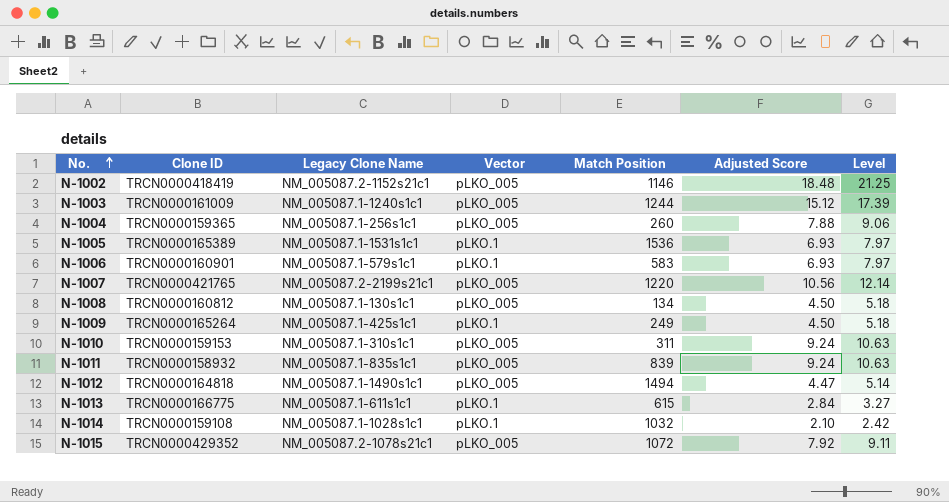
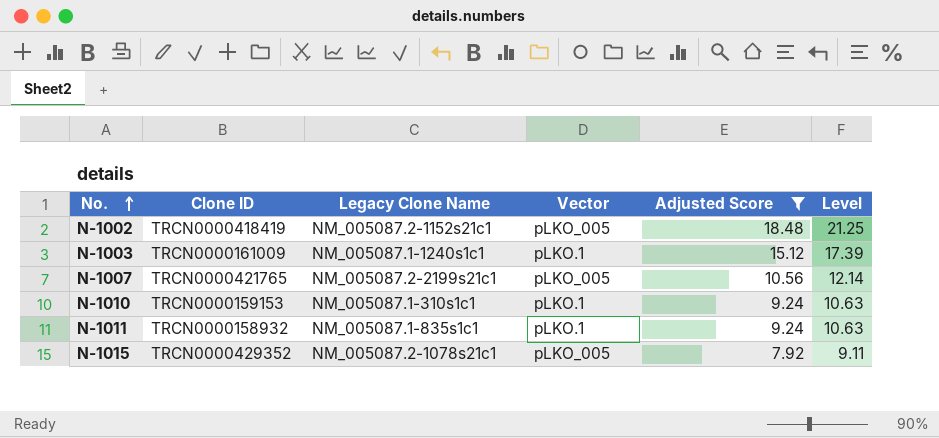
filter: none -> Adjusted Score >= 7.92
column Match Position | position: 5 -> none
N-1003 | Vector: pLKO_005 -> pLKO.1
N-1010 | Vector: pLKO_005 -> pLKO.1
N-1011 | Vector: pLKO_005 -> pLKO.1

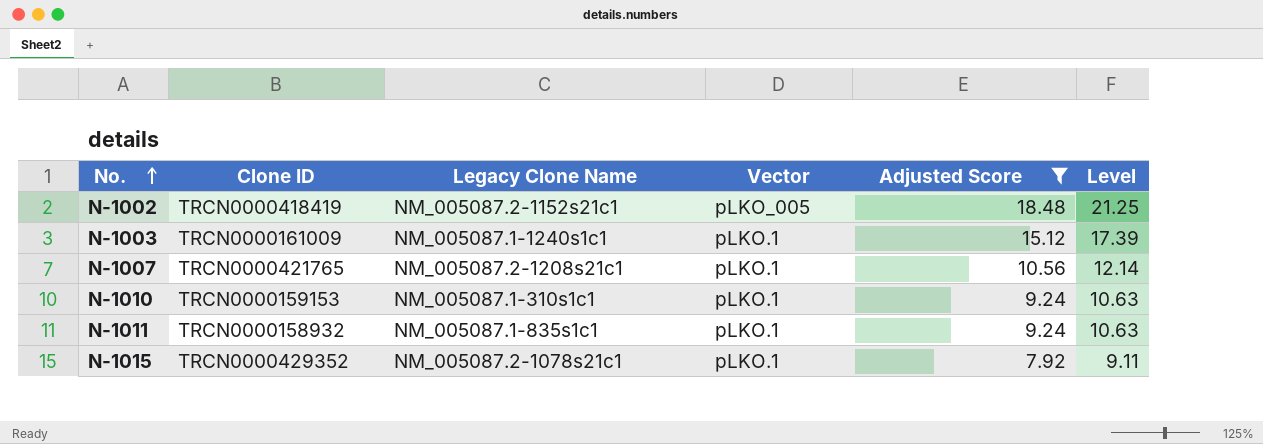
N-1007 | Legacy Clone Name: NM_005087.2-2199s21c1 -> NM_005087.2-1208s21c1
N-1007 | Vector: pLKO_005 -> pLKO.1
N-1015 | Vector: pLKO_005 -> pLKO.1

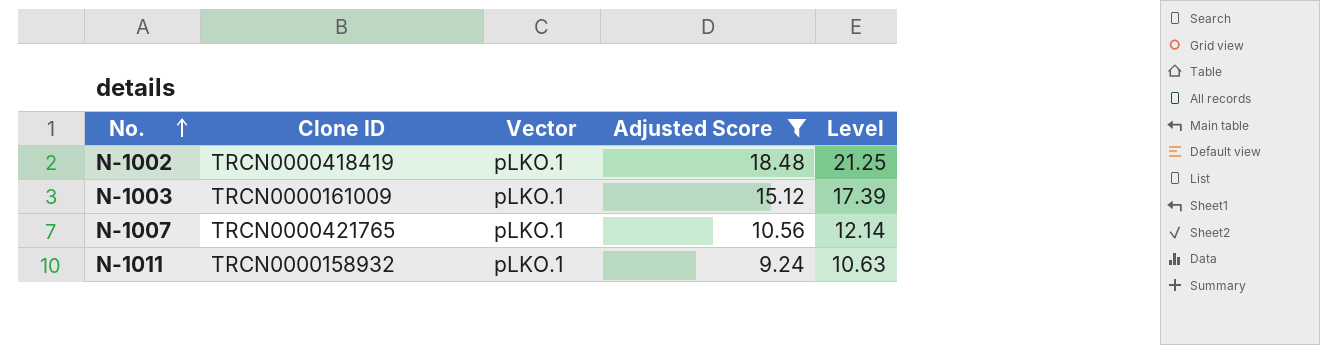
column Legacy Clone Name | position: 3 -> none
row N-1010: TRCN0000159153 | NM_005087.1-310s1c1 | pLKO.1 | 9.24 | 10.63 -> none
row N-1015: TRCN0000429352 | NM_005087.2-1078s21c1 | pLKO.1 | 7.92 | 9.11 -> none
N-1002 | Vector: pLKO_005 -> pLKO.1

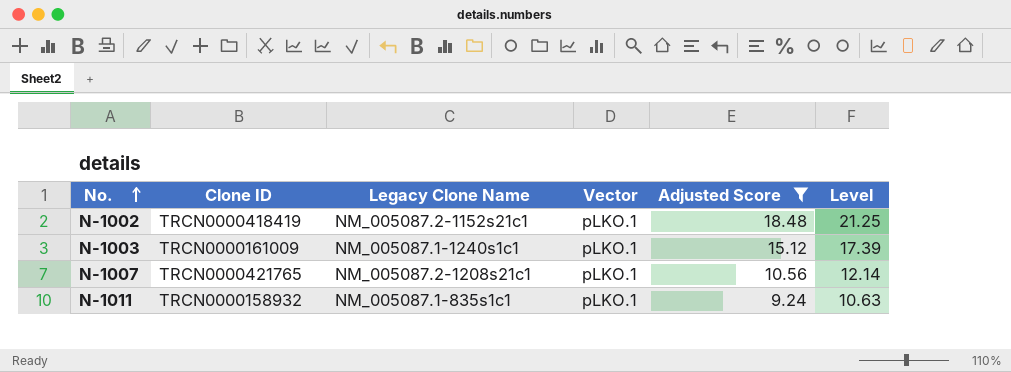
column Legacy Clone Name | position: none -> 3

